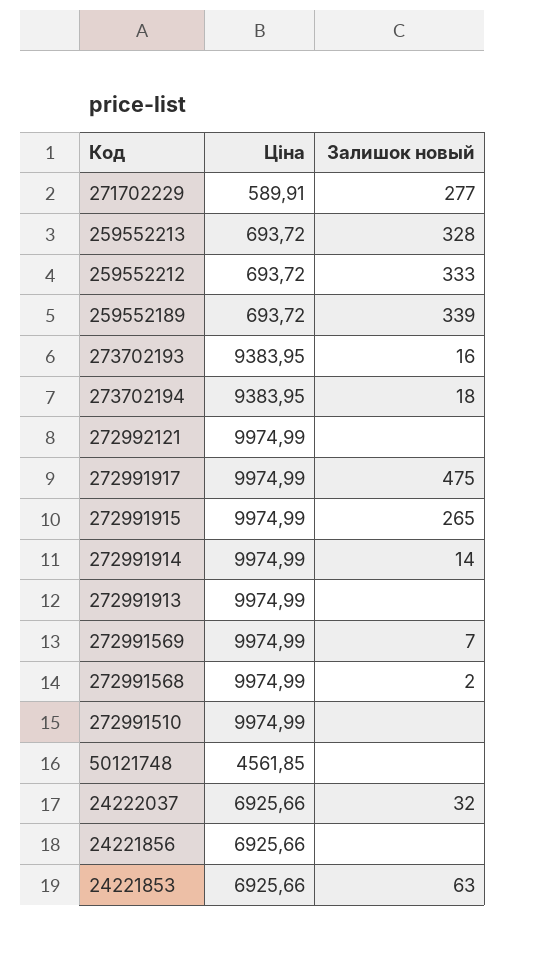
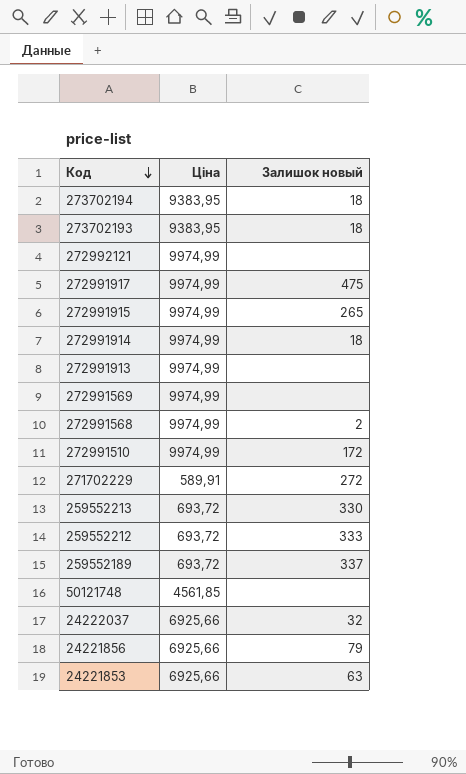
row order: none -> Код descending
273702193 | Залишок новый: 16 -> 18
272991914 | Залишок новый: 14 -> 18
272991569 | Залишок новый: 7 -> none
272991510 | Залишок новый: none -> 172
271702229 | Залишок новый: 277 -> 272
259552213 | Залишок новый: 328 -> 330
259552189 | Залишок новый: 339 -> 337
24221856 | Залишок новый: none -> 79

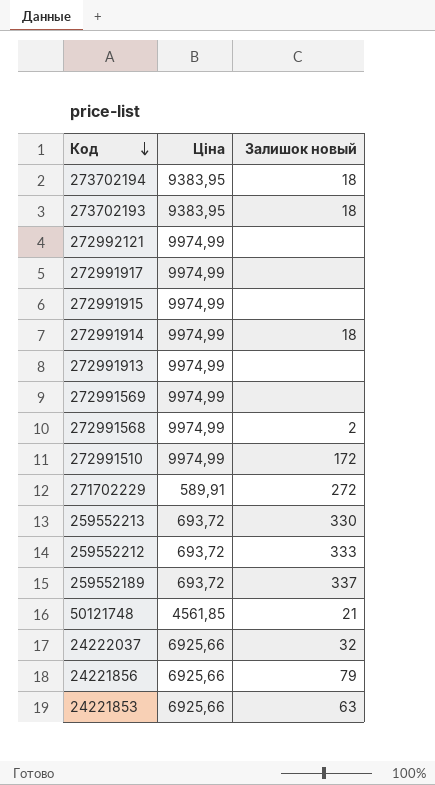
272991917 | Залишок новый: 475 -> none
272991915 | Залишок новый: 265 -> none
50121748 | Залишок новый: none -> 21

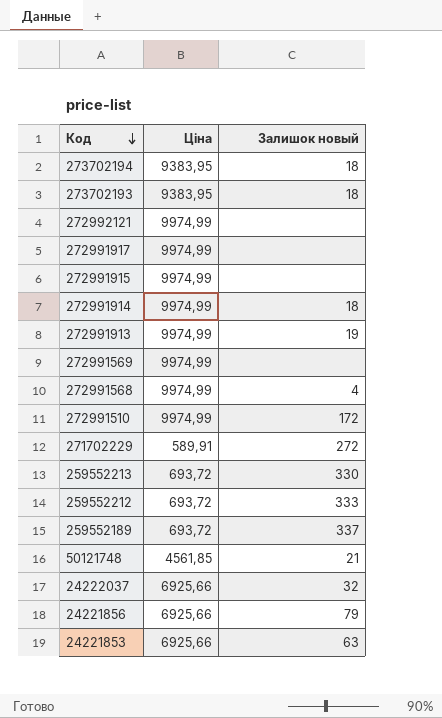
272991913 | Залишок новый: none -> 19
272991568 | Залишок новый: 2 -> 4

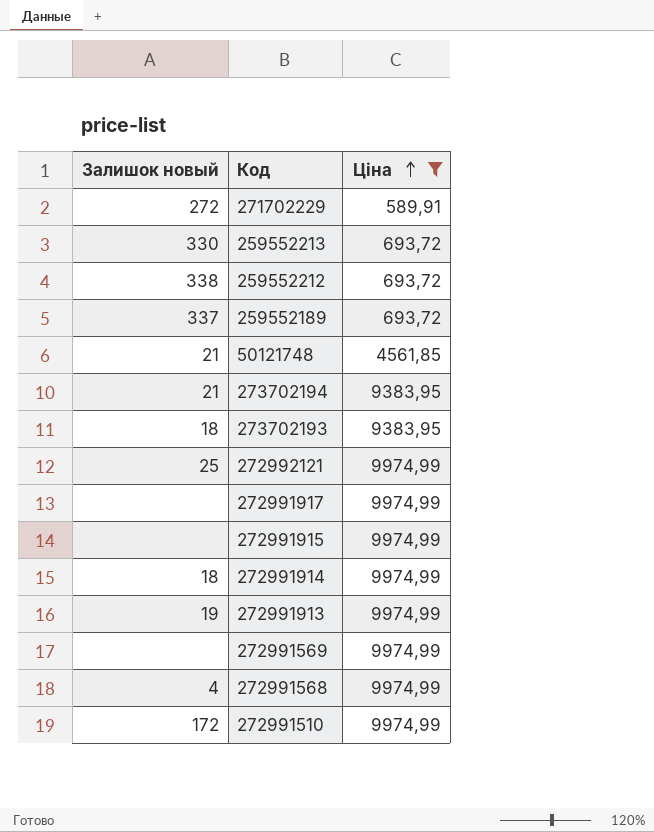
filter: none -> Ціна != 6925,66
row order: Код descending -> Ціна ascending
column Залишок новый | position: 3 -> 1
259552212 | Залишок новый: 333 -> 338
273702194 | Залишок новый: 18 -> 21
272992121 | Залишок новый: none -> 25

